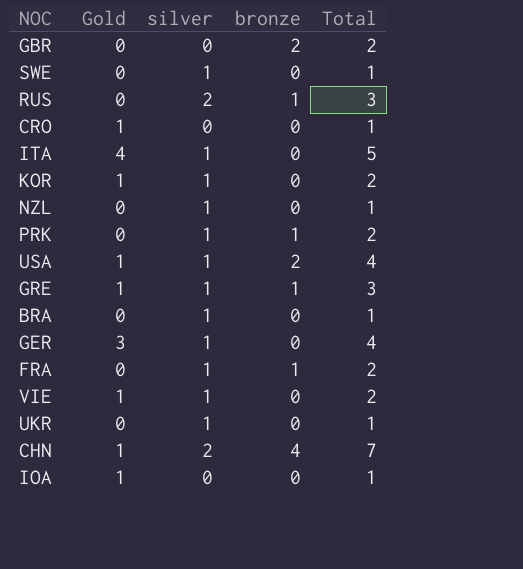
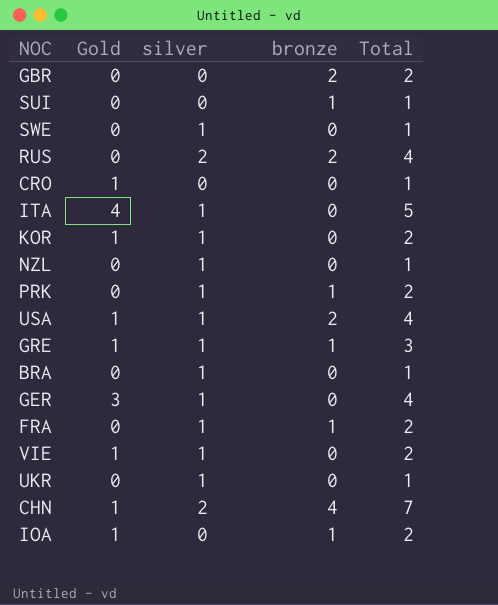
row SUI: none -> 0 | 0 | 1 | 1
RUS | bronze: 1 -> 2
RUS | Total: 3 -> 4
IOA | bronze: 0 -> 1
IOA | Total: 1 -> 2

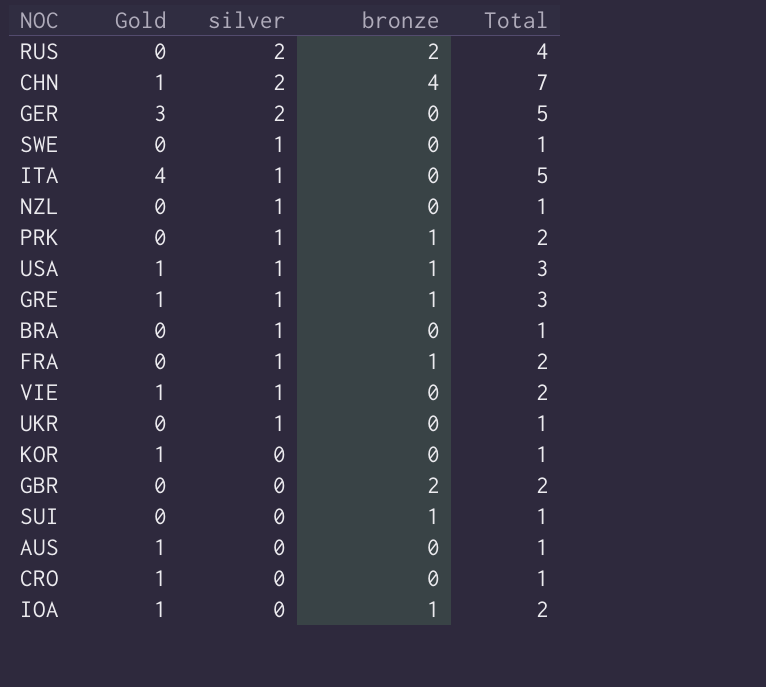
row order: none -> silver descending
GER | silver: 1 -> 2
GER | Total: 4 -> 5
USA | bronze: 2 -> 1
USA | Total: 4 -> 3
KOR | silver: 1 -> 0
KOR | Total: 2 -> 1
row AUS: none -> 1 | 0 | 0 | 1

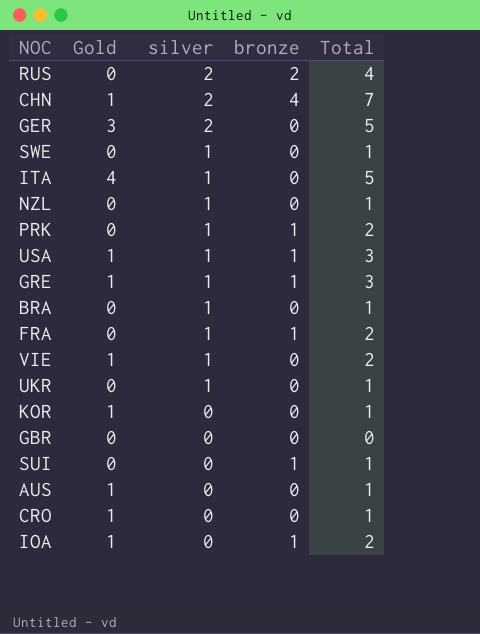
GBR | bronze: 2 -> 0
GBR | Total: 2 -> 0

